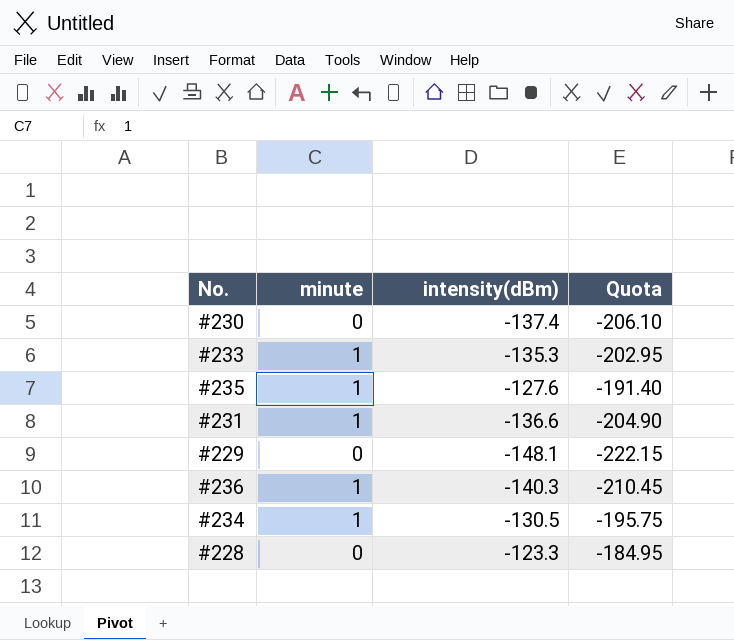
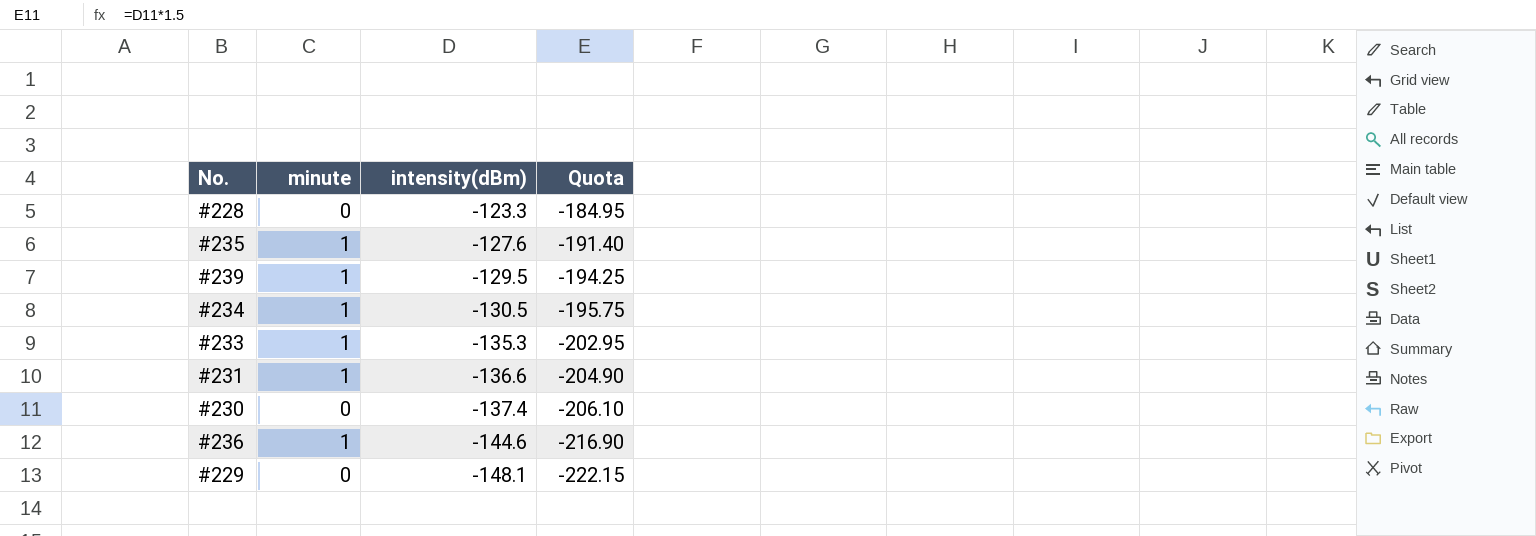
row order: none -> intensity(dBm) descending
row #239: none -> 1 | -129.5 | -194.25
#236 | intensity(dBm): -140.3 -> -144.6
#236 | Quota: -210.45 -> -216.90

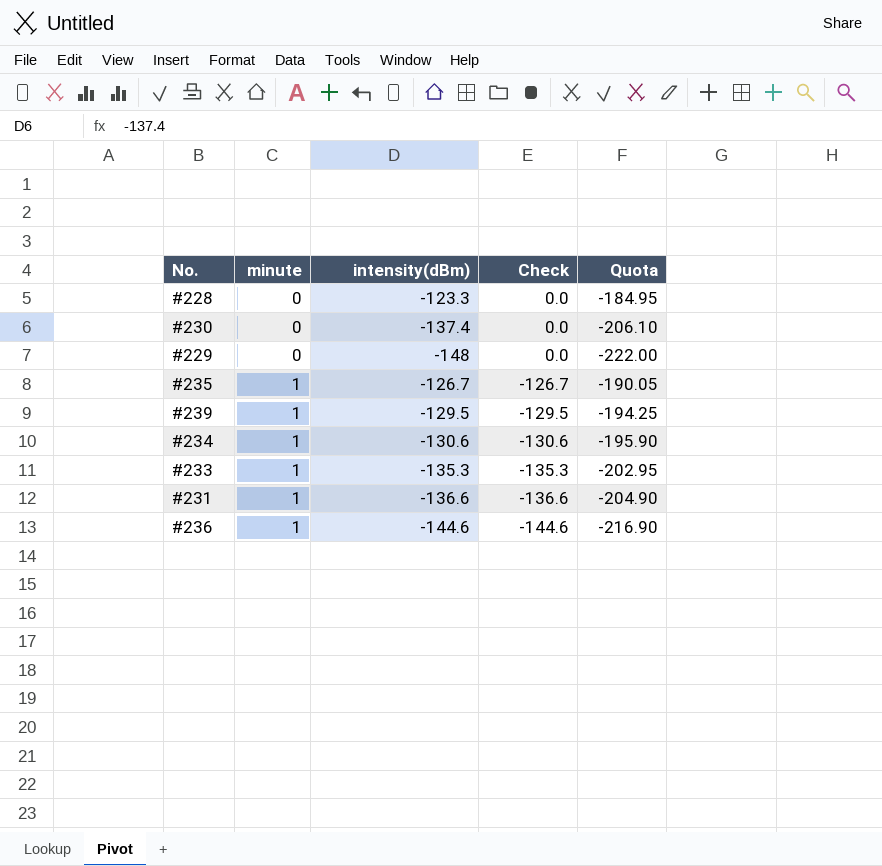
row order: intensity(dBm) descending -> minute ascending
column Check | formula: none -> [minute] * [intensity(dBm)]
#229 | intensity(dBm): -148.1 -> -148
#229 | Quota: -222.15 -> -222.00
#235 | intensity(dBm): -127.6 -> -126.7
#235 | Quota: -191.40 -> -190.05
#234 | intensity(dBm): -130.5 -> -130.6
#234 | Quota: -195.75 -> -195.90

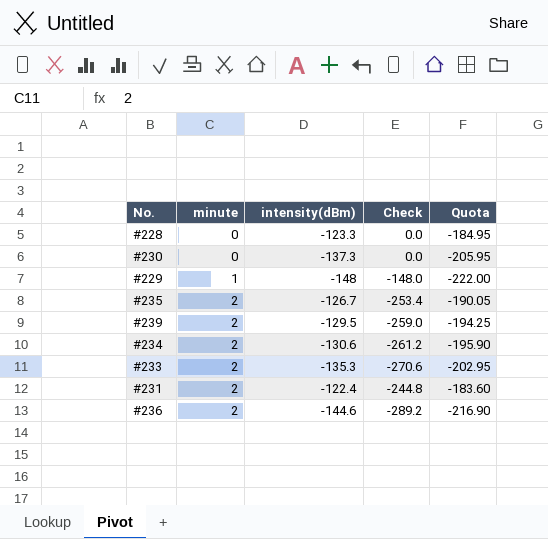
#230 | intensity(dBm): -137.4 -> -137.3
#230 | Quota: -206.10 -> -205.95
#229 | minute: 0 -> 1
#229 | Check: 0.0 -> -148.0
#235 | minute: 1 -> 2
#235 | Check: -126.7 -> -253.4
#239 | minute: 1 -> 2
#239 | Check: -129.5 -> -259.0
#234 | minute: 1 -> 2
#234 | Check: -130.6 -> -261.2
#233 | minute: 1 -> 2
#233 | Check: -135.3 -> -270.6
#231 | minute: 1 -> 2
#231 | intensity(dBm): -136.6 -> -122.4
#231 | Check: -136.6 -> -244.8
#231 | Quota: -204.90 -> -183.60
#236 | minute: 1 -> 2
#236 | Check: -144.6 -> -289.2

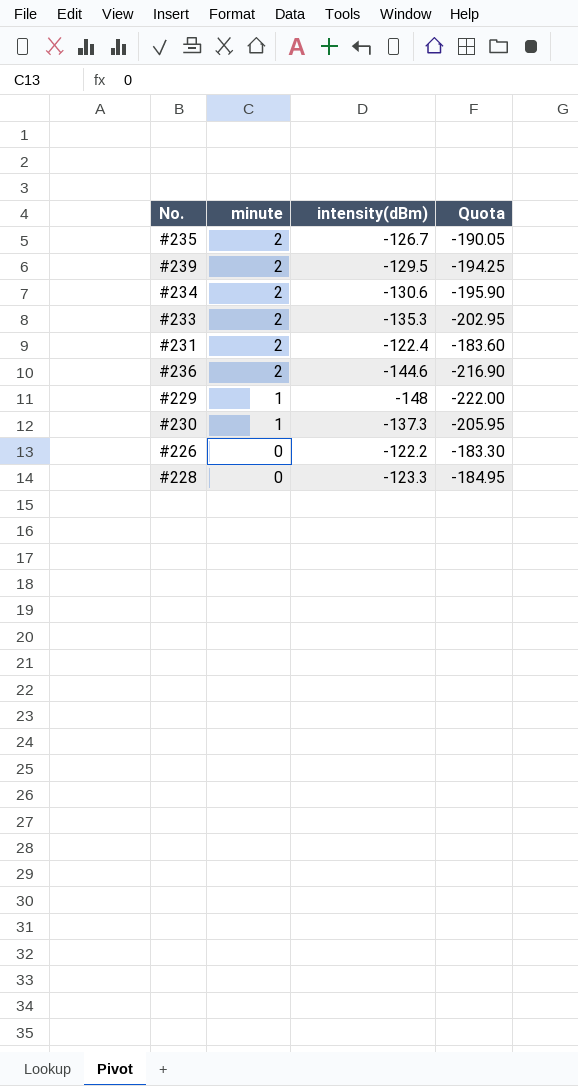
row order: minute ascending -> minute descending
column Check | formula: [minute] * [intensity(dBm)] -> none
#230 | minute: 0 -> 1
row #226: none -> 0 | -122.2 | -183.30

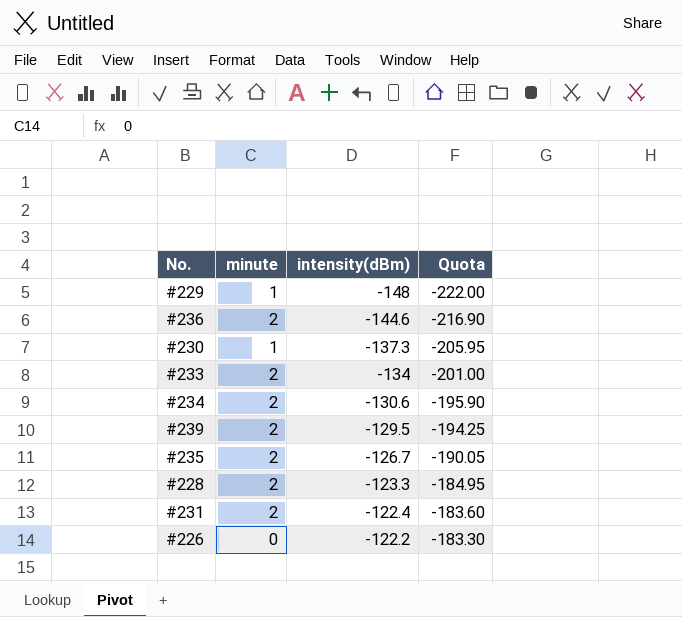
row order: minute descending -> intensity(dBm) ascending
#233 | intensity(dBm): -135.3 -> -134
#233 | Quota: -202.95 -> -201.00
#228 | minute: 0 -> 2

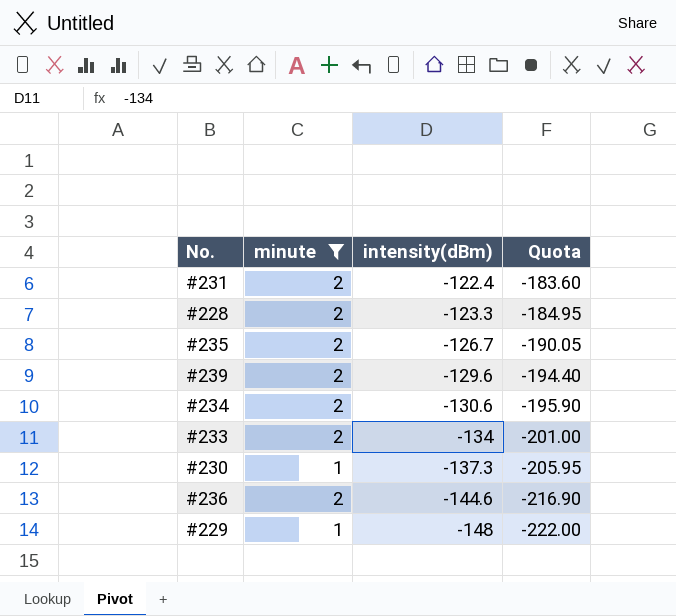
filter: none -> minute != 0
row order: intensity(dBm) ascending -> intensity(dBm) descending
#239 | intensity(dBm): -129.5 -> -129.6
#239 | Quota: -194.25 -> -194.40

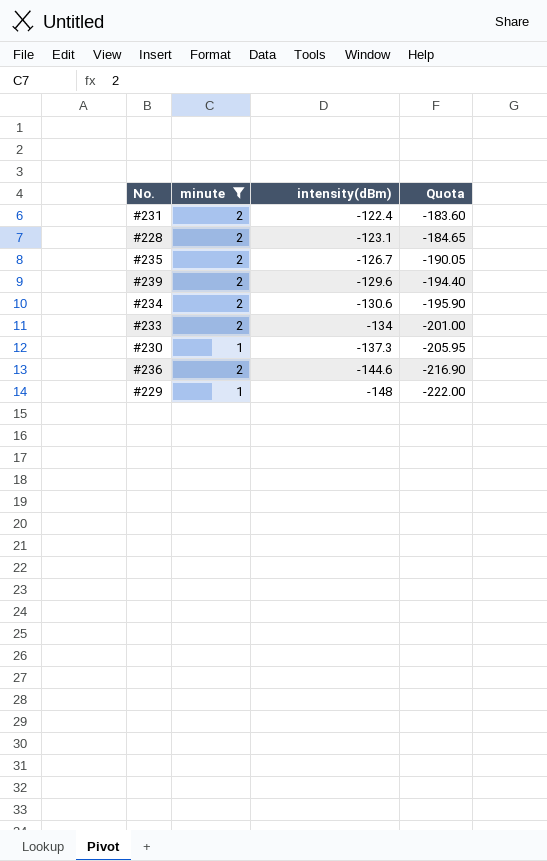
#228 | intensity(dBm): -123.3 -> -123.1
#228 | Quota: -184.95 -> -184.65

